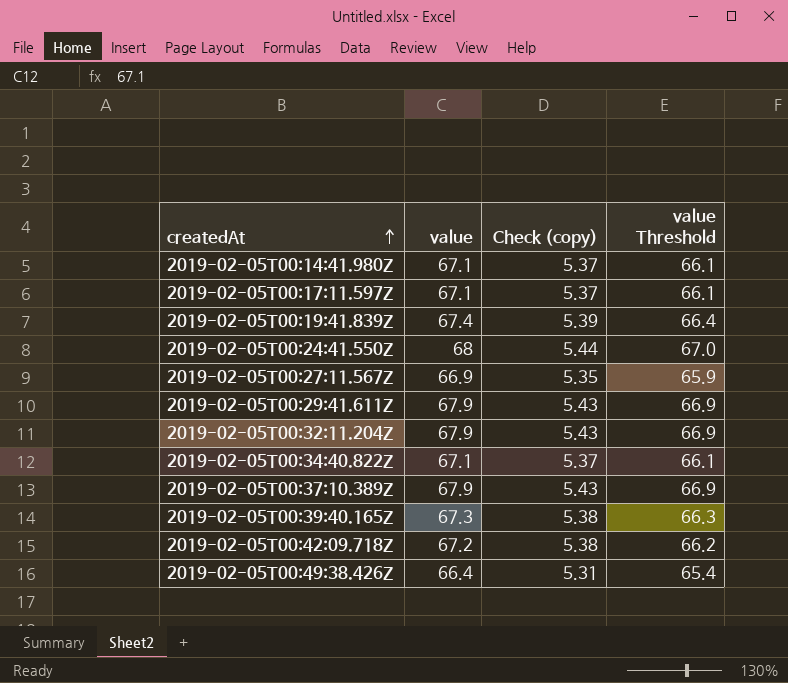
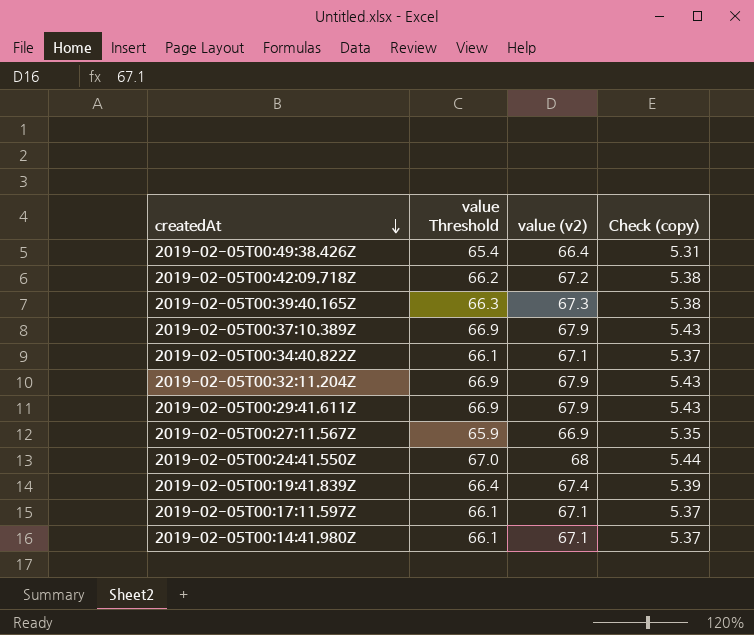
row order: createdAt ascending -> createdAt descending
column value Threshold | position: 4 -> 2
column name: value -> value (v2)

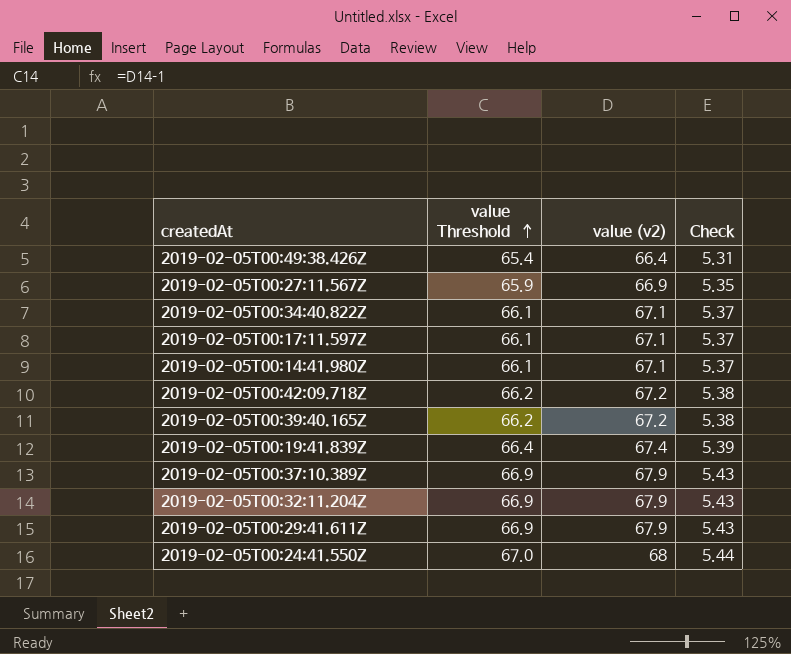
row order: createdAt descending -> value Threshold ascending
column name: Check (copy) -> Check
2019-02-05T00:39:40.165Z | value Threshold: 66.3 -> 66.2
2019-02-05T00:39:40.165Z | value (v2): 67.3 -> 67.2

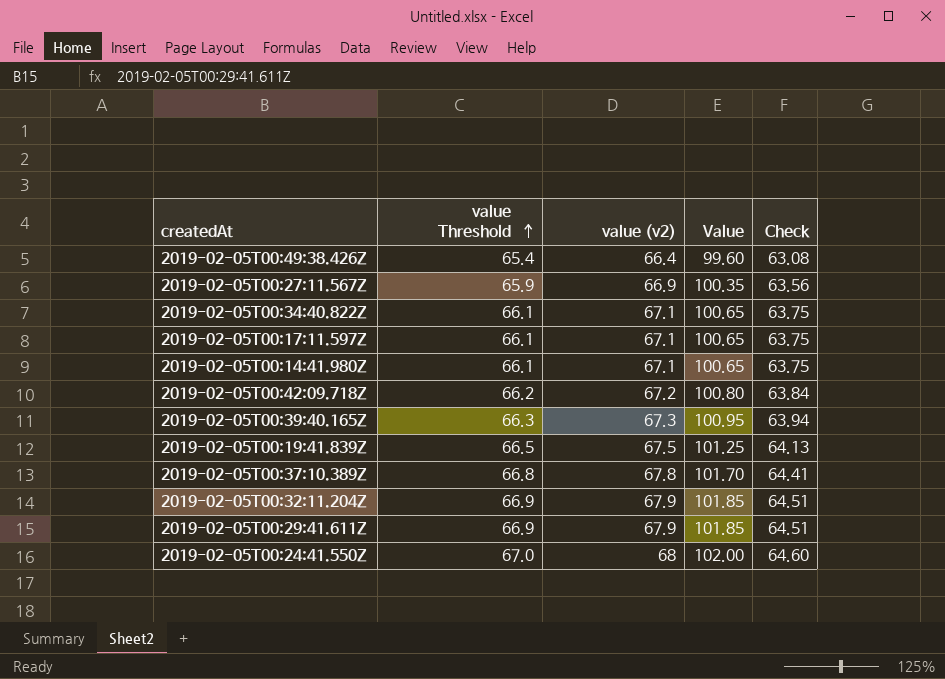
column Value | formula: none -> [value (v2)] * 1.5
column Check | formula: [value (v2)] * 0.08 -> [value (v2)] * 0.95
2019-02-05T00:39:40.165Z | value Threshold: 66.2 -> 66.3
2019-02-05T00:39:40.165Z | value (v2): 67.2 -> 67.3
2019-02-05T00:19:41.839Z | value Threshold: 66.4 -> 66.5
2019-02-05T00:19:41.839Z | value (v2): 67.4 -> 67.5
2019-02-05T00:37:10.389Z | value Threshold: 66.9 -> 66.8
2019-02-05T00:37:10.389Z | value (v2): 67.9 -> 67.8

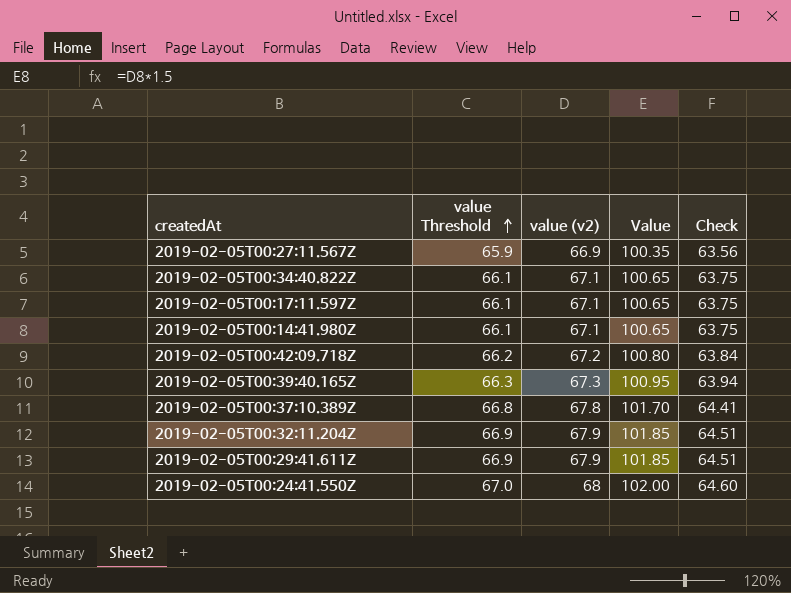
row 2019-02-05T00:49:38.426Z: 65.4 | 66.4 | 99.60 | 63.08 -> none
row 2019-02-05T00:19:41.839Z: 66.5 | 67.5 | 101.25 | 64.13 -> none

